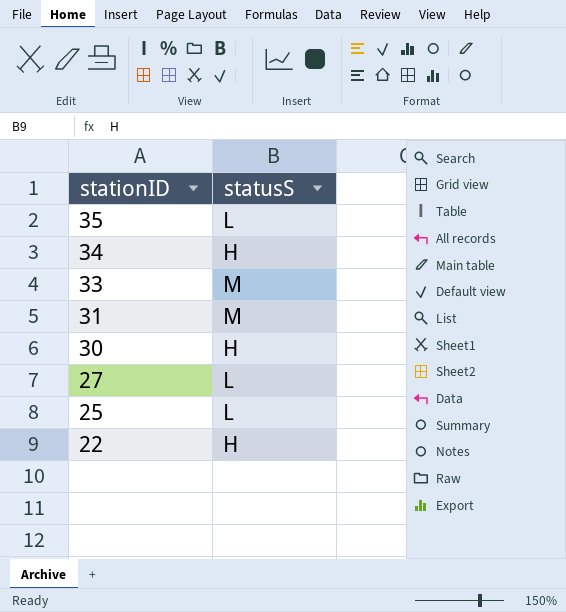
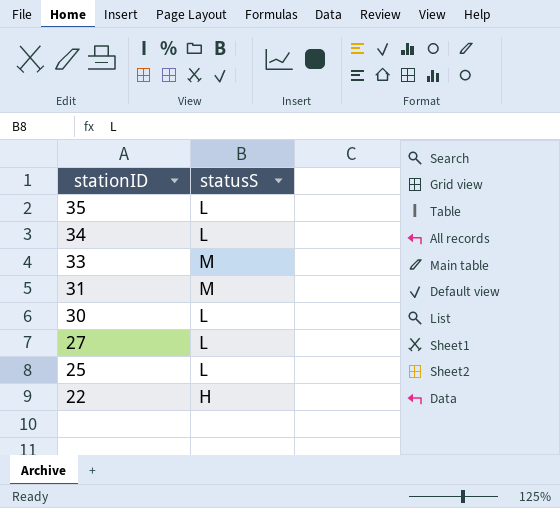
34 | statusS: H -> L
30 | statusS: H -> L

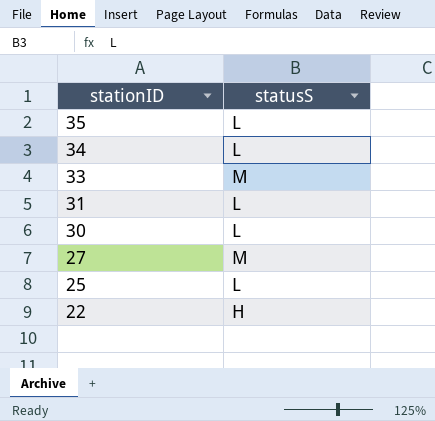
31 | statusS: M -> L
27 | statusS: L -> M

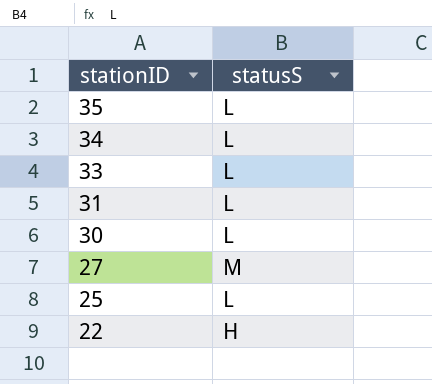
33 | statusS: M -> L

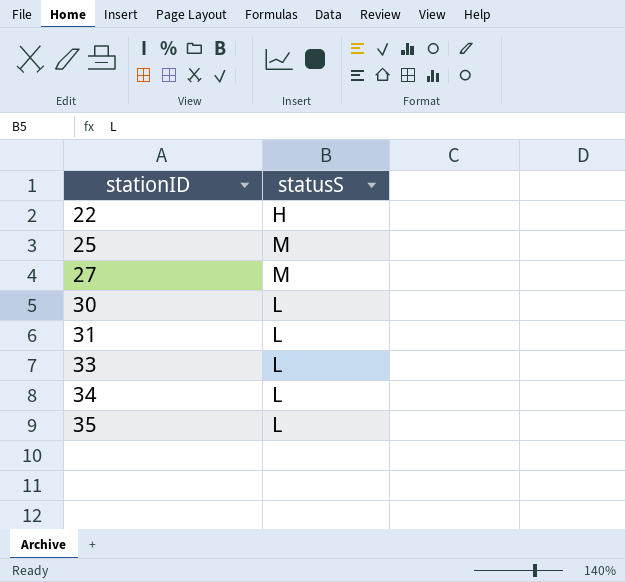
row order: stationID descending -> stationID ascending
25 | statusS: L -> M

